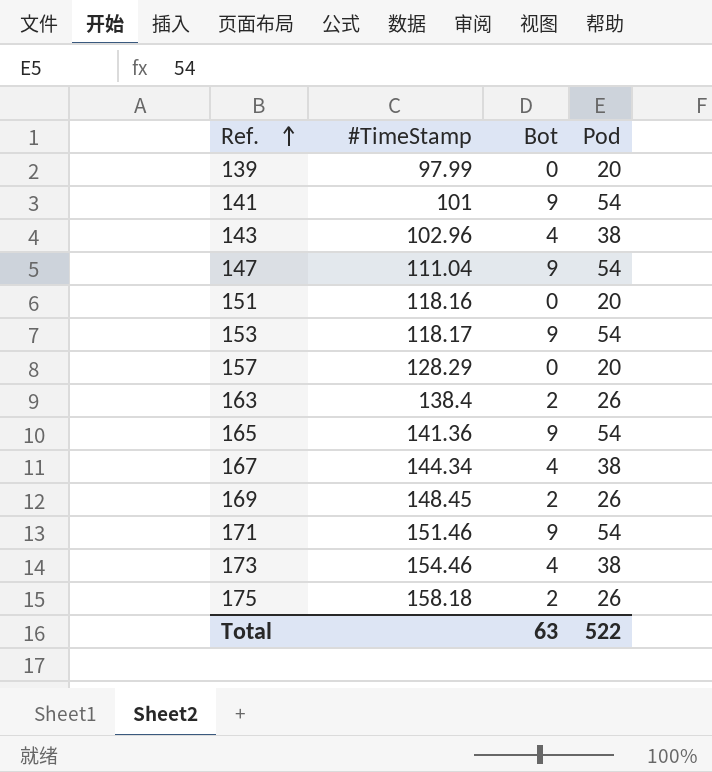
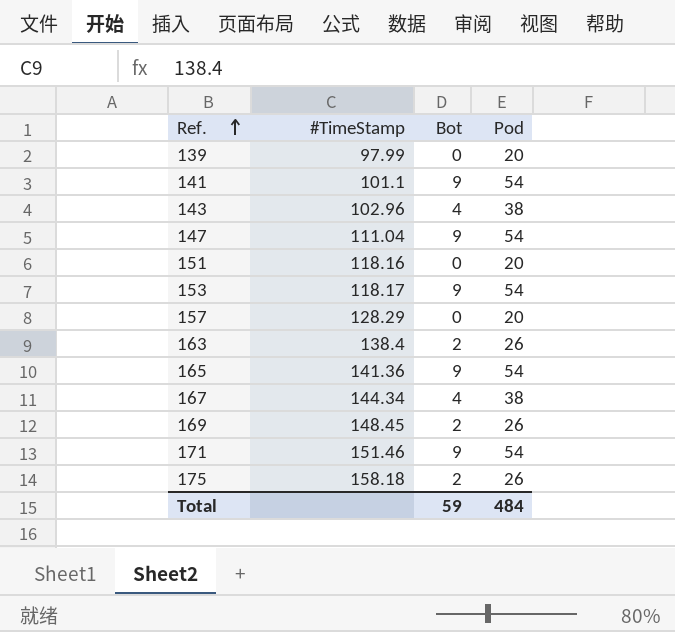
row 173: 154.46 | 4 | 38 -> none
141 | #TimeStamp: 101 -> 101.1
Total | Bot: 63 -> 59
Total | Pod: 522 -> 484

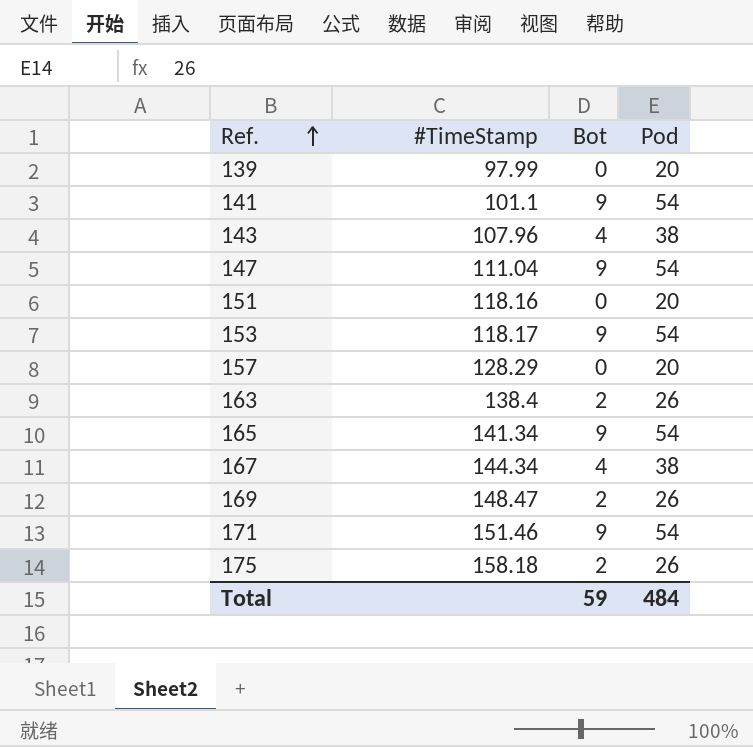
143 | #TimeStamp: 102.96 -> 107.96
165 | #TimeStamp: 141.36 -> 141.34
169 | #TimeStamp: 148.45 -> 148.47

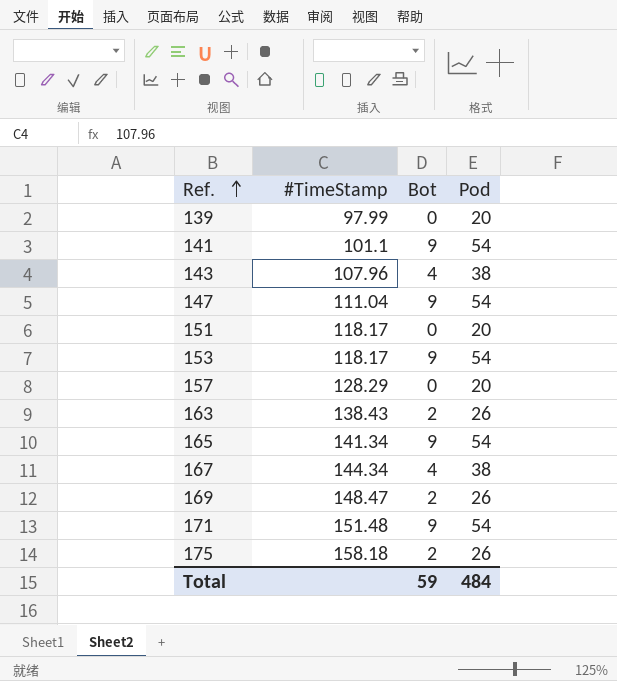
151 | #TimeStamp: 118.16 -> 118.17
163 | #TimeStamp: 138.4 -> 138.43
171 | #TimeStamp: 151.46 -> 151.48

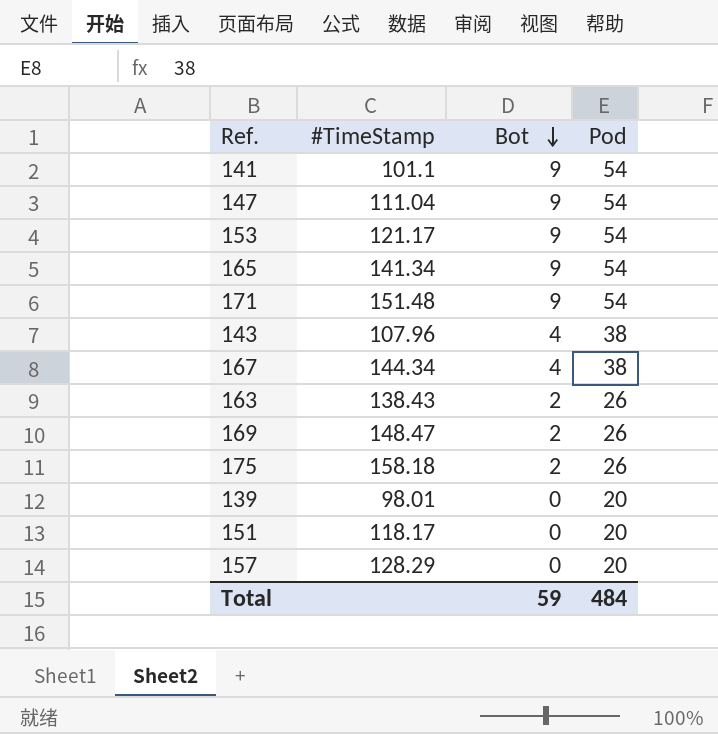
row order: Ref. ascending -> Bot descending
153 | #TimeStamp: 118.17 -> 121.17
139 | #TimeStamp: 97.99 -> 98.01

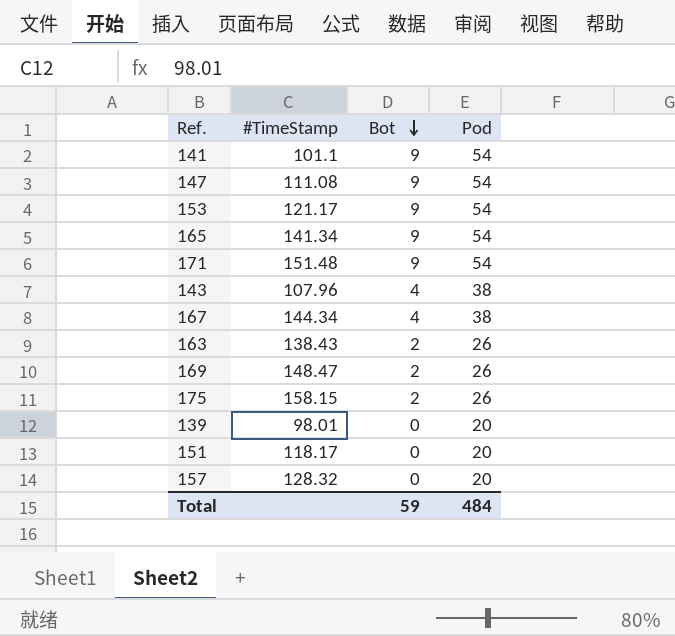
147 | #TimeStamp: 111.04 -> 111.08
175 | #TimeStamp: 158.18 -> 158.15
157 | #TimeStamp: 128.29 -> 128.32

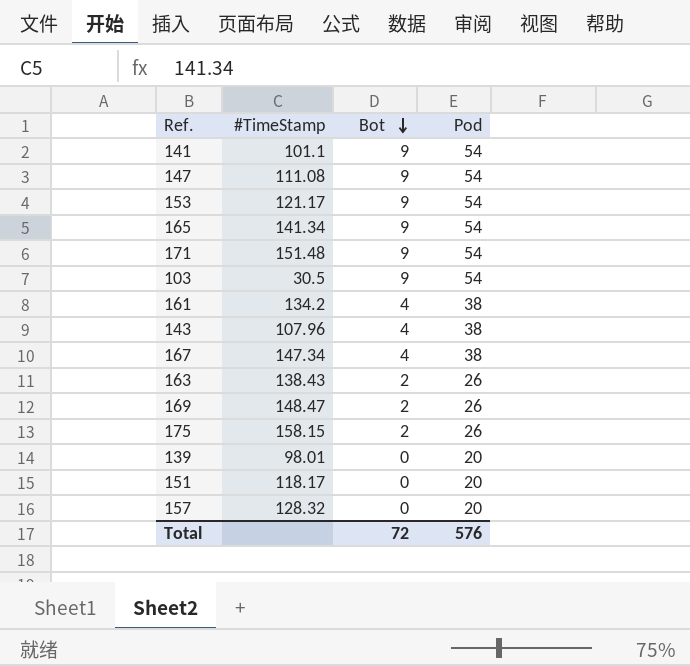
row 103: none -> 30.5 | 9 | 54
row 161: none -> 134.2 | 4 | 38
167 | #TimeStamp: 144.34 -> 147.34
Total | Bot: 59 -> 72
Total | Pod: 484 -> 576

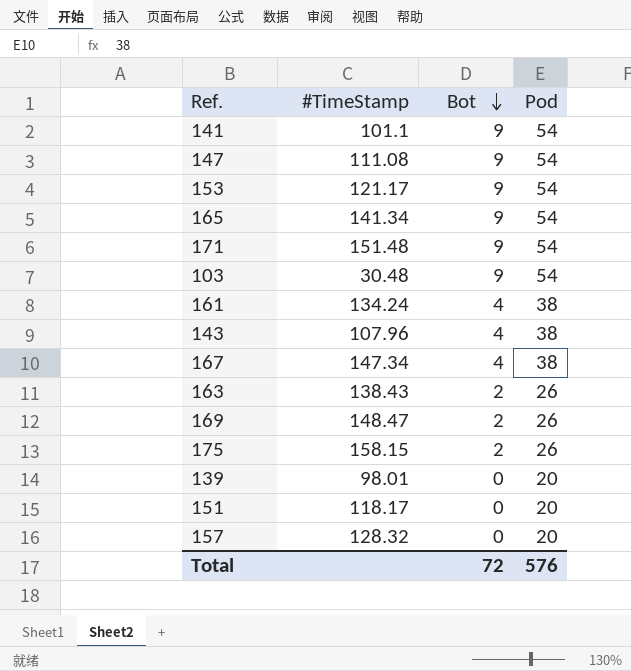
103 | #TimeStamp: 30.5 -> 30.48
161 | #TimeStamp: 134.2 -> 134.24

